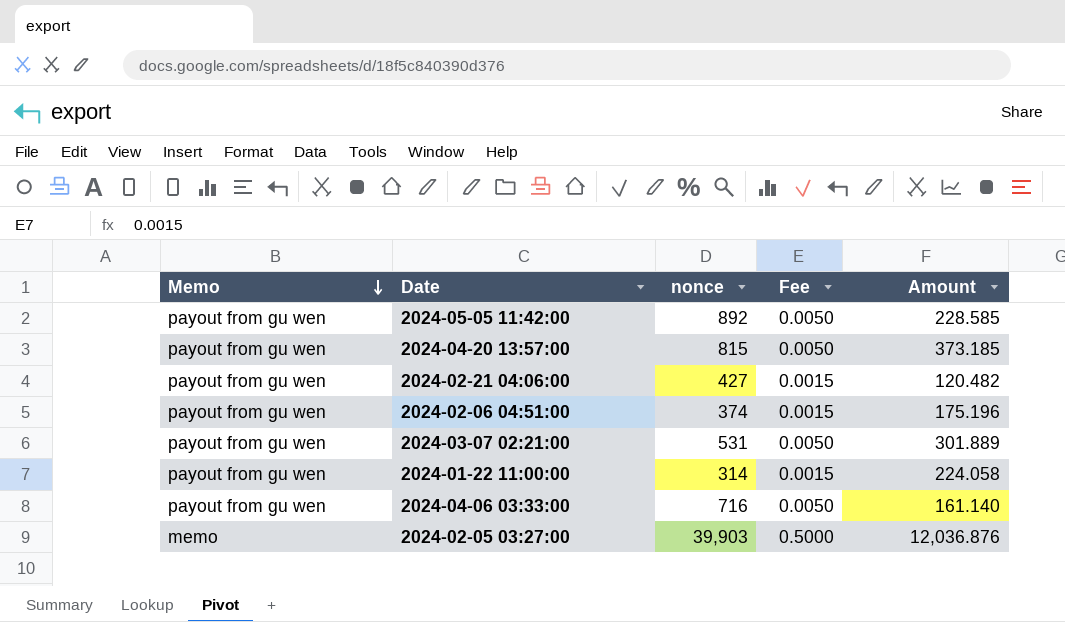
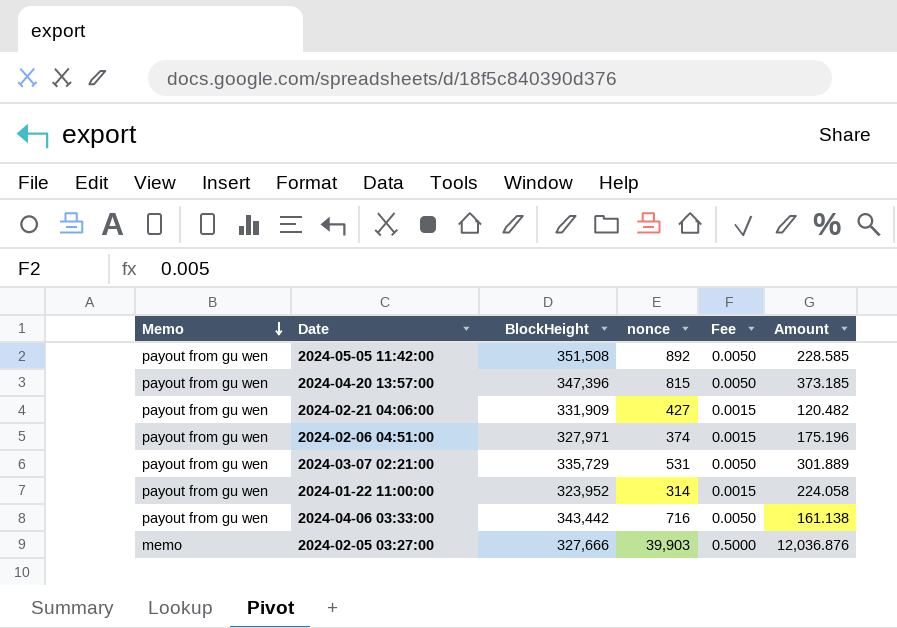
column BlockHeight | position: none -> 3
2024-04-06 03:33:00 | Amount: 161.140 -> 161.138

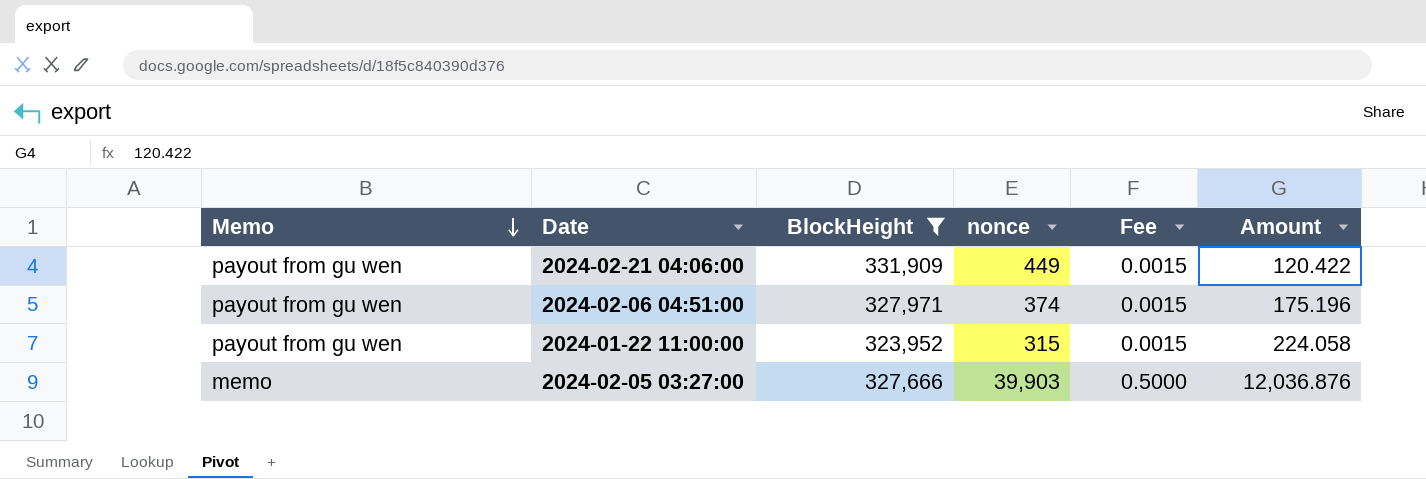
filter: none -> BlockHeight <= 331,909
2024-02-21 04:06:00 | nonce: 427 -> 449
2024-02-21 04:06:00 | Amount: 120.482 -> 120.422
2024-01-22 11:00:00 | nonce: 314 -> 315

